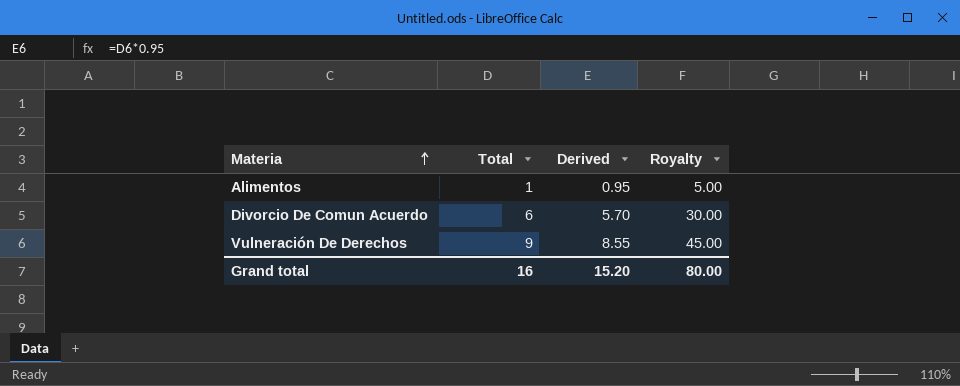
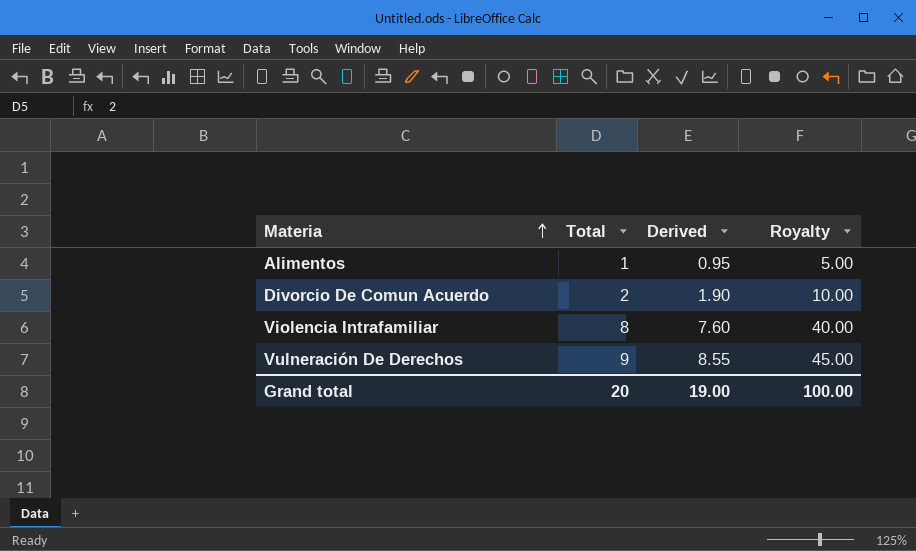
Divorcio De Comun Acuerdo | Total: 6 -> 2
Divorcio De Comun Acuerdo | Derived: 5.70 -> 1.90
Divorcio De Comun Acuerdo | Royalty: 30.00 -> 10.00
row Violencia Intrafamiliar: none -> 8 | 7.60 | 40.00
Grand total | Total: 16 -> 20
Grand total | Derived: 15.20 -> 19.00
Grand total | Royalty: 80.00 -> 100.00

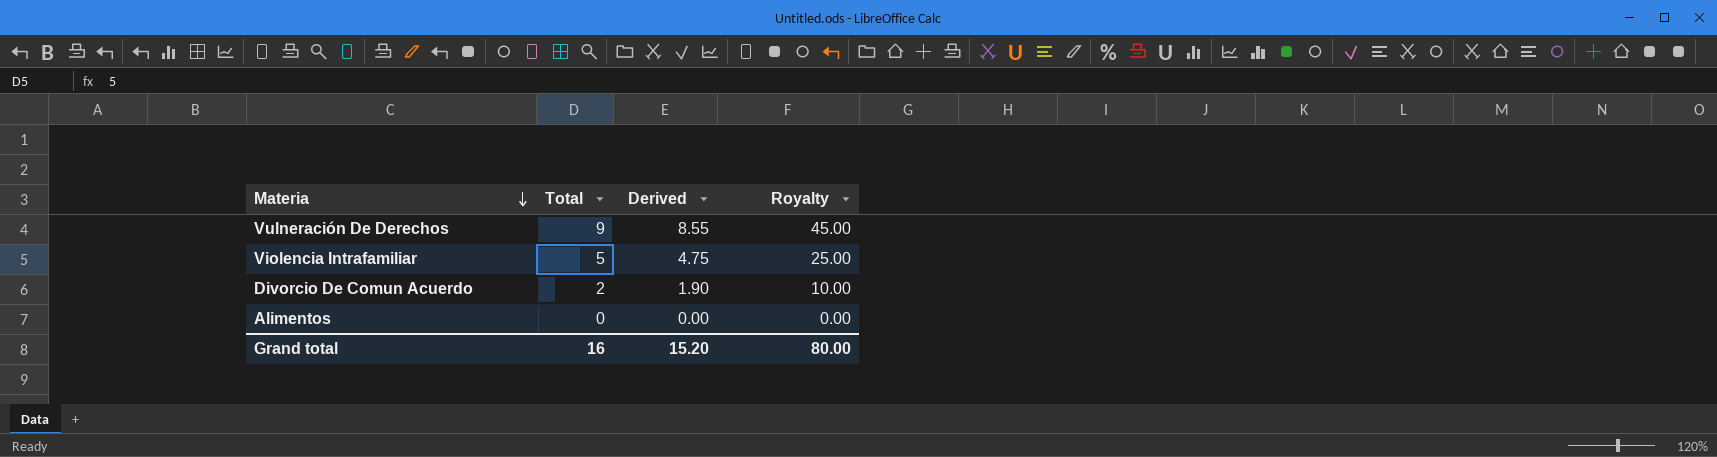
row order: Materia ascending -> Materia descending
Violencia Intrafamiliar | Total: 8 -> 5
Violencia Intrafamiliar | Derived: 7.60 -> 4.75
Violencia Intrafamiliar | Royalty: 40.00 -> 25.00
Alimentos | Total: 1 -> 0
Alimentos | Derived: 0.95 -> 0.00
Alimentos | Royalty: 5.00 -> 0.00
Grand total | Total: 20 -> 16
Grand total | Derived: 19.00 -> 15.20
Grand total | Royalty: 100.00 -> 80.00

